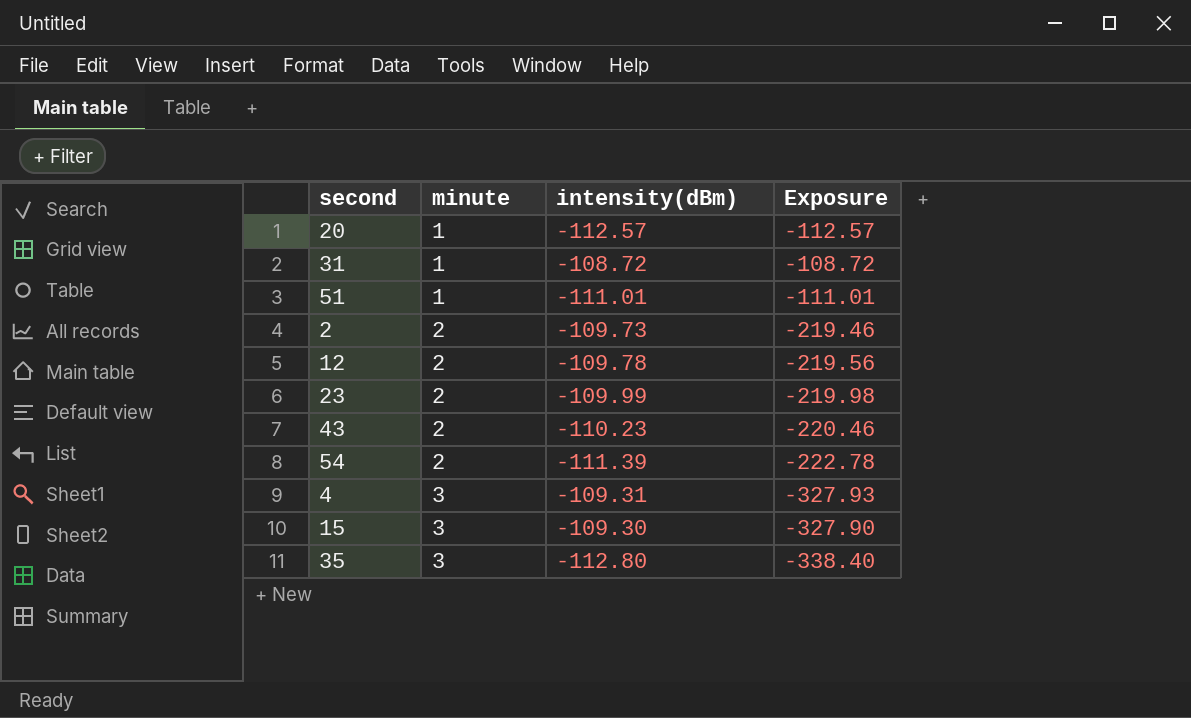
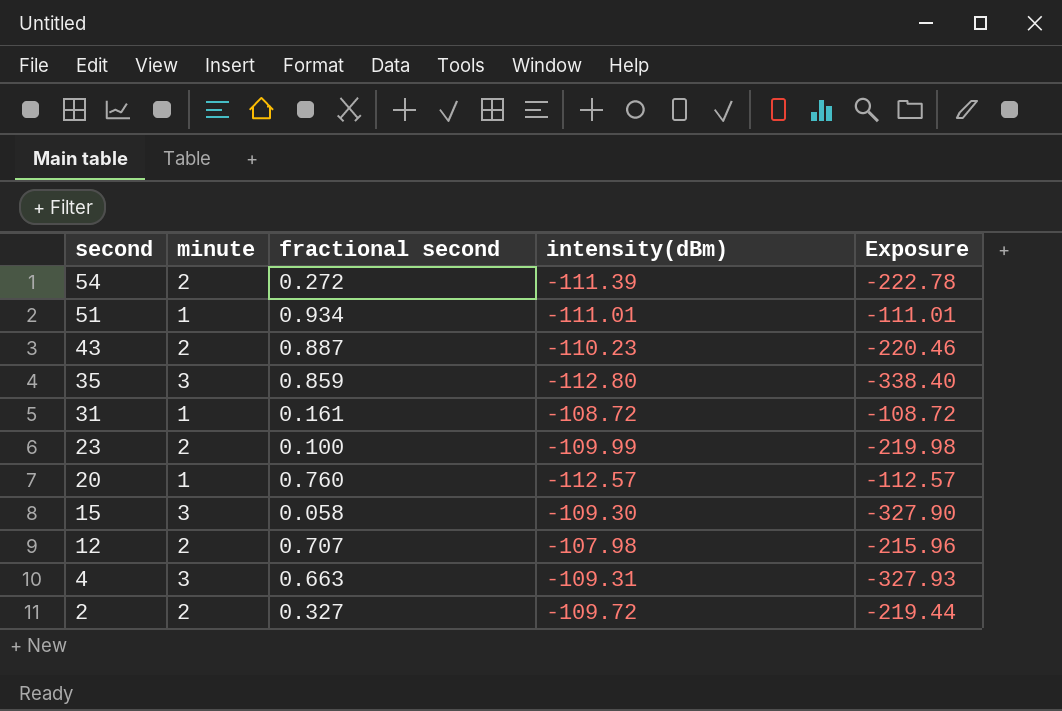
row order: minute ascending -> second descending
column fractional second | position: none -> 3
12 | intensity(dBm): -109.78 -> -107.98
12 | Exposure: -219.56 -> -215.96
2 | intensity(dBm): -109.73 -> -109.72
2 | Exposure: -219.46 -> -219.44

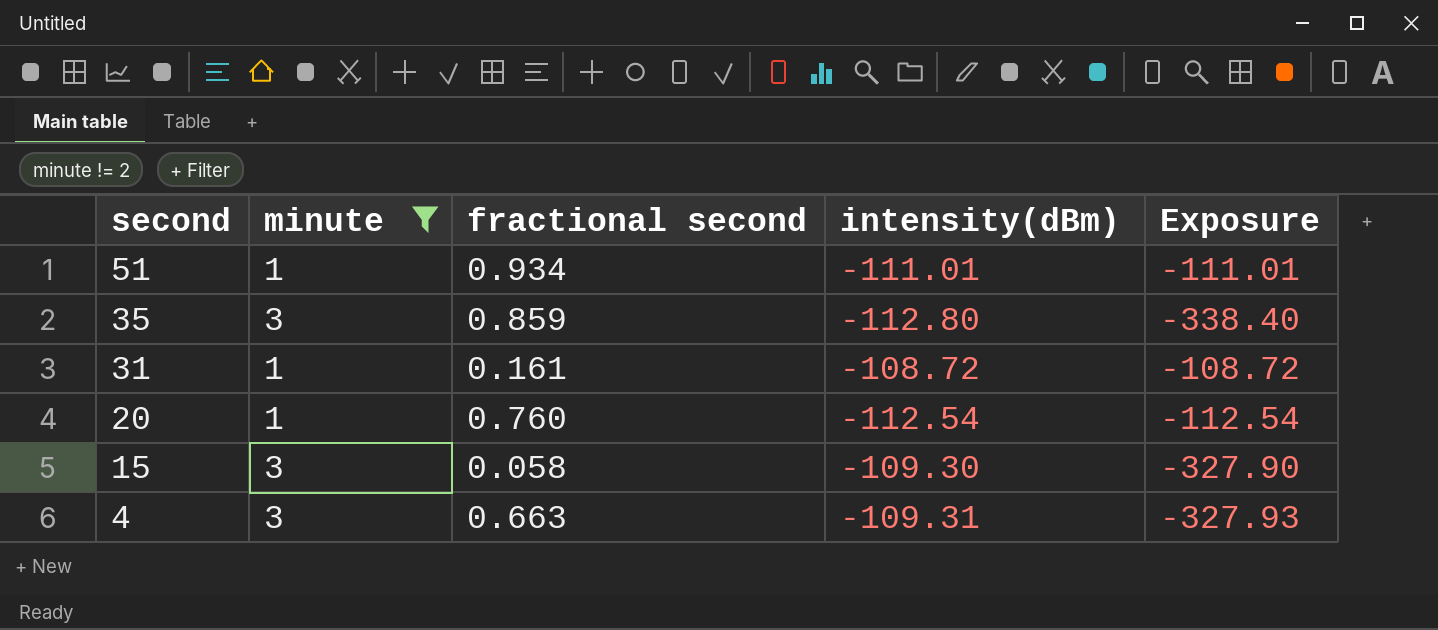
filter: none -> minute != 2
20 | intensity(dBm): -112.57 -> -112.54
20 | Exposure: -112.57 -> -112.54

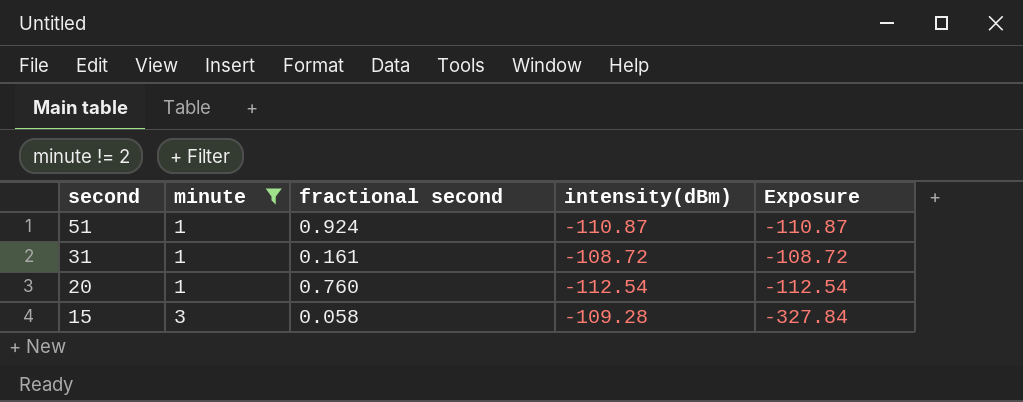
row 35: 3 | 0.859 | -112.80 | -338.40 -> none
row 4: 3 | 0.663 | -109.31 | -327.93 -> none
51 | fractional second: 0.934 -> 0.924
51 | intensity(dBm): -111.01 -> -110.87
51 | Exposure: -111.01 -> -110.87
15 | intensity(dBm): -109.30 -> -109.28
15 | Exposure: -327.90 -> -327.84

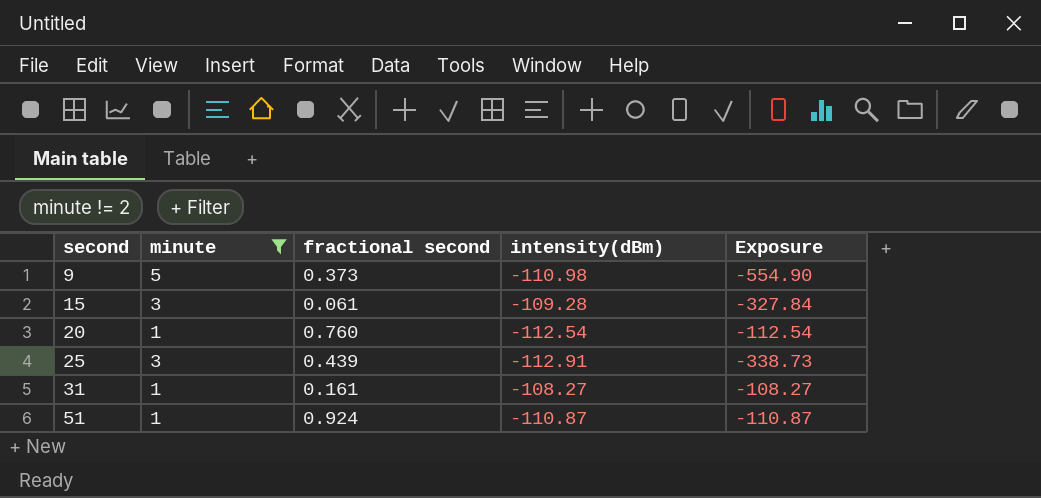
row order: second descending -> second ascending
row 9: none -> 5 | 0.373 | -110.98 | -554.90
15 | fractional second: 0.058 -> 0.061
row 25: none -> 3 | 0.439 | -112.91 | -338.73
31 | intensity(dBm): -108.72 -> -108.27
31 | Exposure: -108.72 -> -108.27

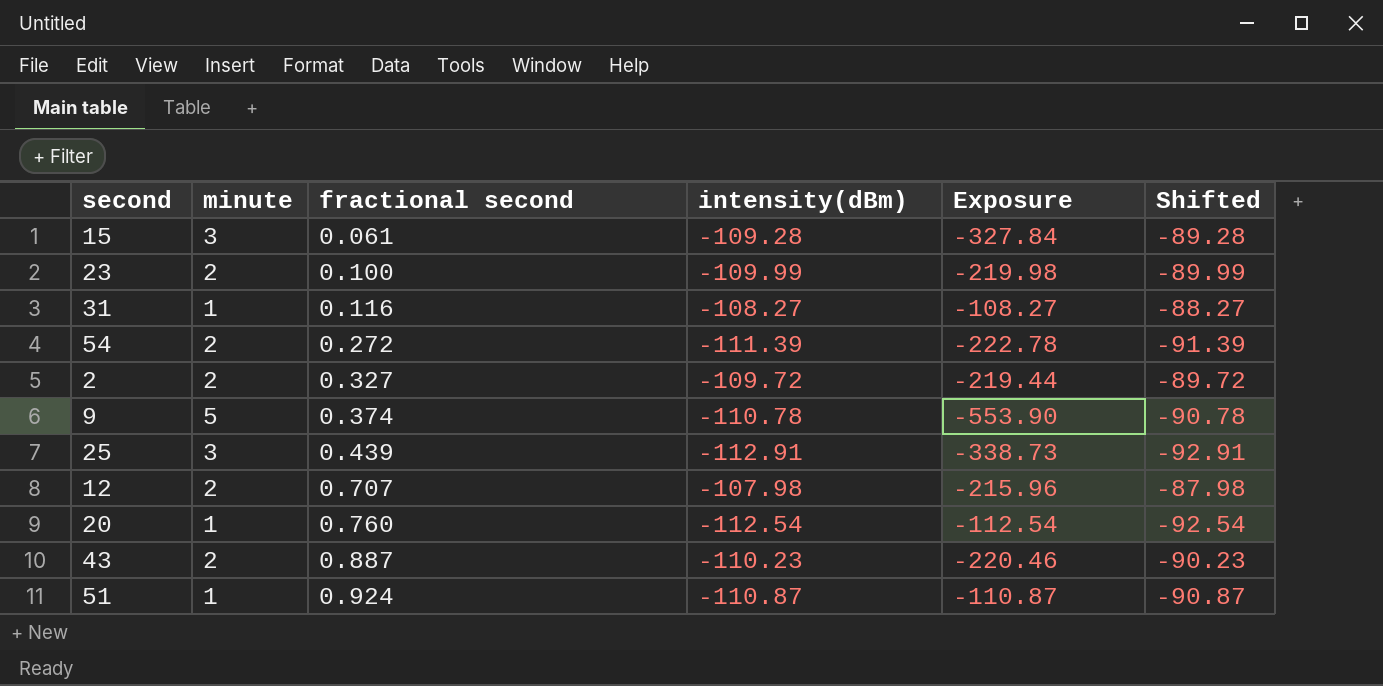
filter: minute != 2 -> none
row order: second ascending -> fractional second ascending
column Shifted | formula: none -> [intensity(dBm)] + 20
31 | fractional second: 0.161 -> 0.116
9 | fractional second: 0.373 -> 0.374
9 | intensity(dBm): -110.98 -> -110.78
9 | Exposure: -554.90 -> -553.90

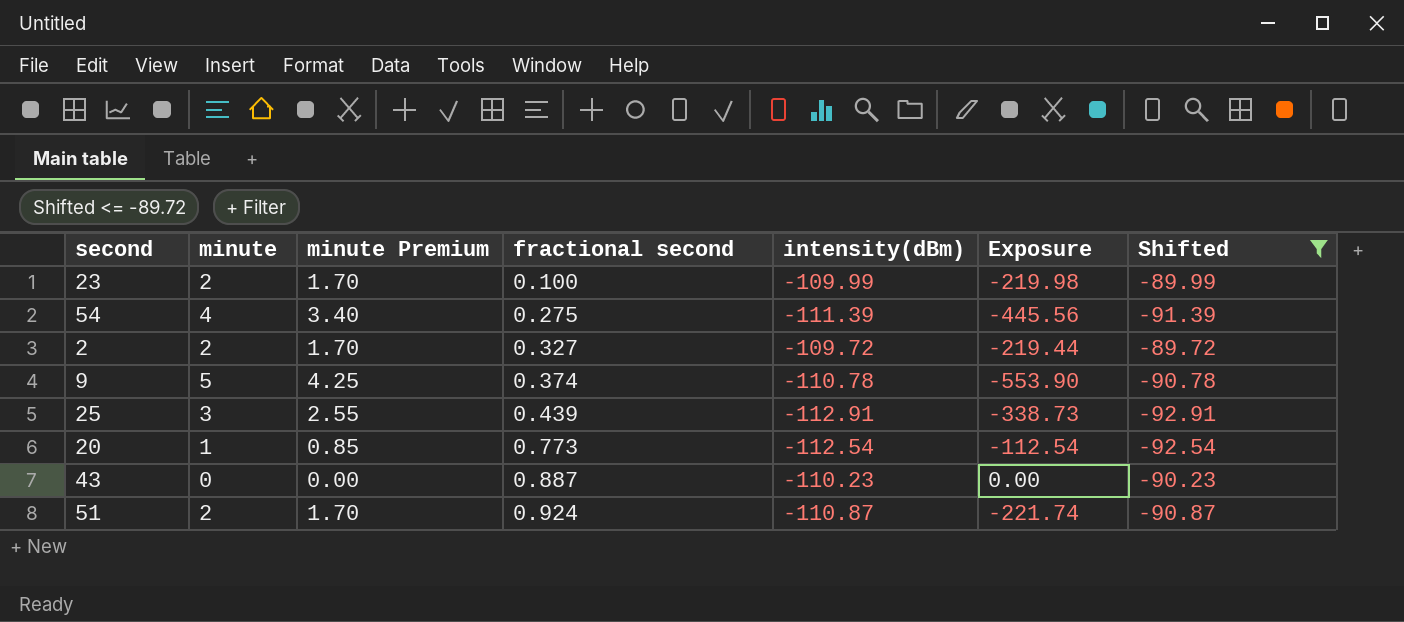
filter: none -> Shifted <= -89.72
column minute Premium | formula: none -> [minute] * 0.85
54 | minute: 2 -> 4
54 | fractional second: 0.272 -> 0.275
54 | Exposure: -222.78 -> -445.56
20 | fractional second: 0.760 -> 0.773
43 | minute: 2 -> 0
43 | Exposure: -220.46 -> 0.00
51 | minute: 1 -> 2
51 | Exposure: -110.87 -> -221.74

